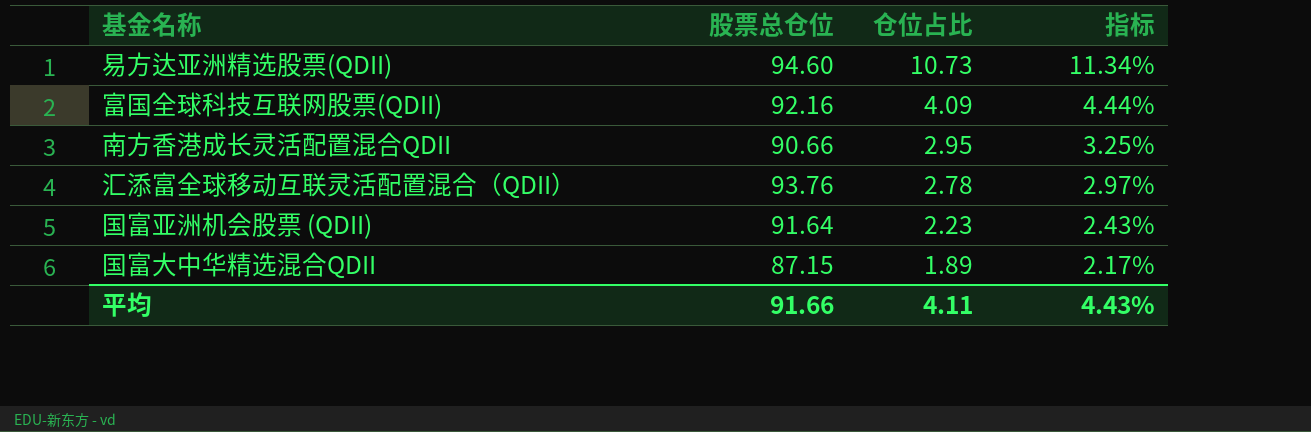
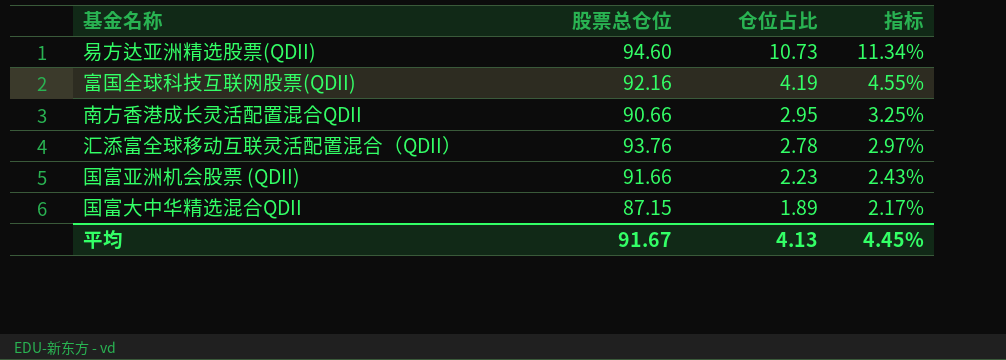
富国全球科技互联网股票(QDII) | 仓位占比: 4.09 -> 4.19
富国全球科技互联网股票(QDII) | 指标: 4.44% -> 4.55%
国富亚洲机会股票 (QDII) | 股票总仓位: 91.64 -> 91.66
平均 | 股票总仓位: 91.66 -> 91.67
平均 | 仓位占比: 4.11 -> 4.13
平均 | 指标: 4.43% -> 4.45%

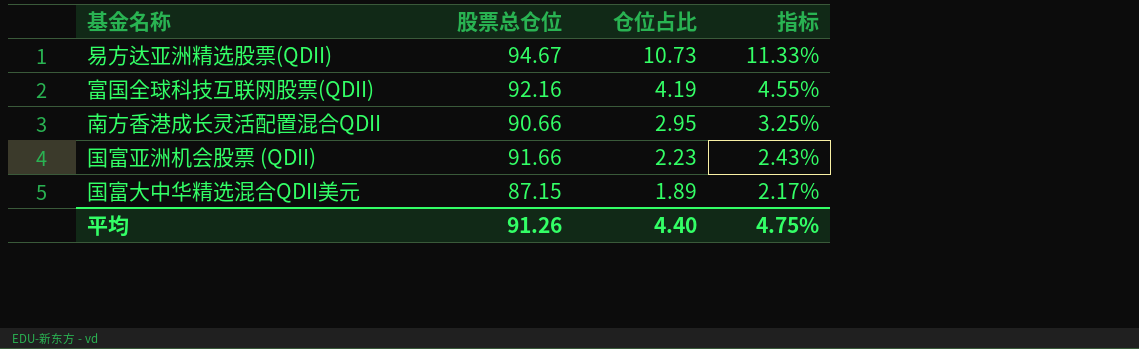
row 汇添富全球移动互联灵活配置混合（QDII）: 93.76 | 2.78 | 2.97% -> none
row 国富大中华精选混合QDII: 87.15 | 1.89 | 2.17% -> none
易方达亚洲精选股票(QDII) | 股票总仓位: 94.60 -> 94.67
易方达亚洲精选股票(QDII) | 指标: 11.34% -> 11.33%
row 国富大中华精选混合QDII美元: none -> 87.15 | 1.89 | 2.17%
平均 | 股票总仓位: 91.67 -> 91.26
平均 | 仓位占比: 4.13 -> 4.40
平均 | 指标: 4.45% -> 4.75%

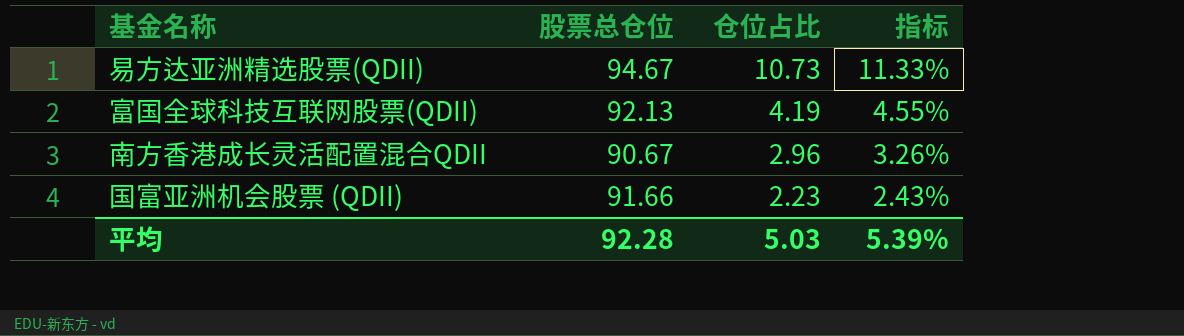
row 国富大中华精选混合QDII美元: 87.15 | 1.89 | 2.17% -> none
富国全球科技互联网股票(QDII) | 股票总仓位: 92.16 -> 92.13
南方香港成长灵活配置混合QDII | 股票总仓位: 90.66 -> 90.67
南方香港成长灵活配置混合QDII | 仓位占比: 2.95 -> 2.96
南方香港成长灵活配置混合QDII | 指标: 3.25% -> 3.26%
平均 | 股票总仓位: 91.26 -> 92.28
平均 | 仓位占比: 4.40 -> 5.03
平均 | 指标: 4.75% -> 5.39%

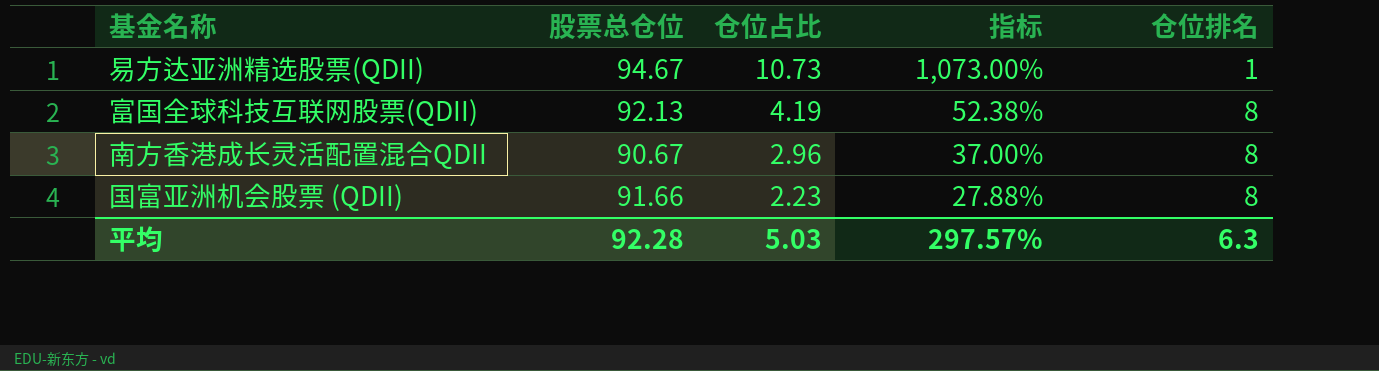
column 指标 | formula: [仓位占比] / [股票总仓位] -> [仓位占比] / [仓位排名]
column 仓位排名 | position: none -> 5
平均 | 指标: 5.39% -> 297.57%

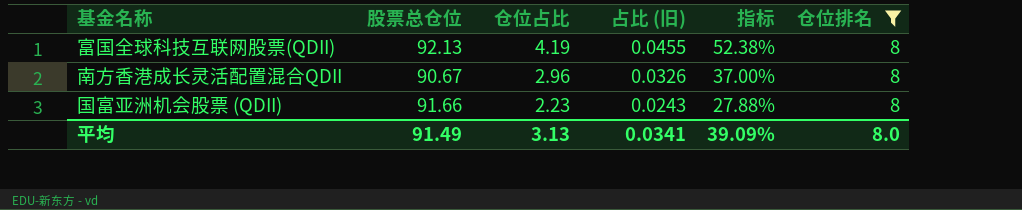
filter: none -> 仓位排名 = 8
column 占比 (旧) | formula: none -> [仓位占比] / [股票总仓位]
平均 | 股票总仓位: 92.28 -> 91.49
平均 | 仓位占比: 5.03 -> 3.13
平均 | 指标: 297.57% -> 39.09%
平均 | 仓位排名: 6.3 -> 8.0

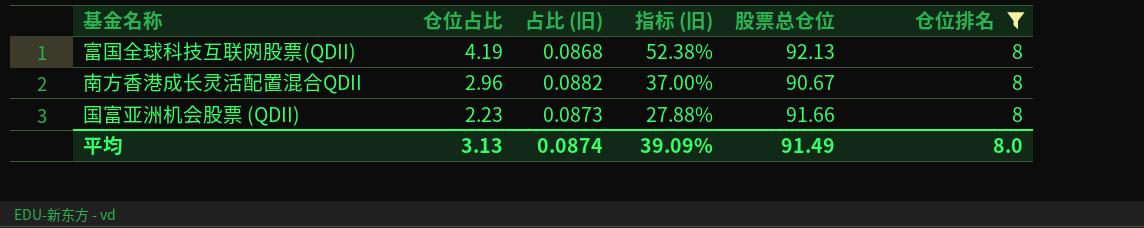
column 占比 (旧) | formula: [仓位占比] / [股票总仓位] -> [仓位排名] / [股票总仓位]
column name: 指标 -> 指标 (旧)
column 股票总仓位 | position: 2 -> 5
平均 | 占比 (旧): 0.0341 -> 0.0874

